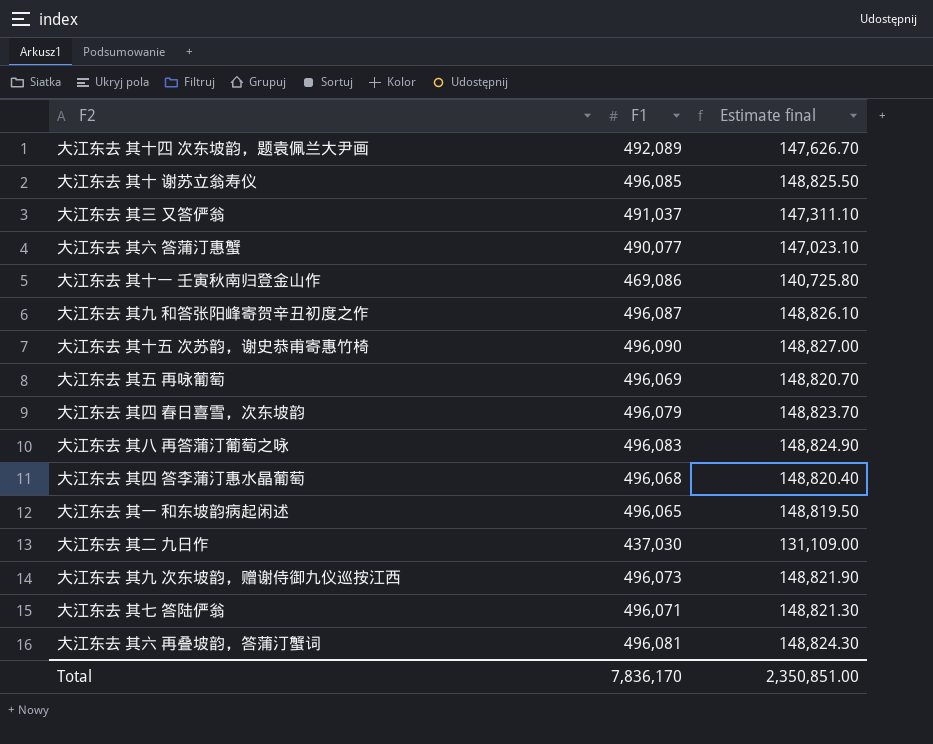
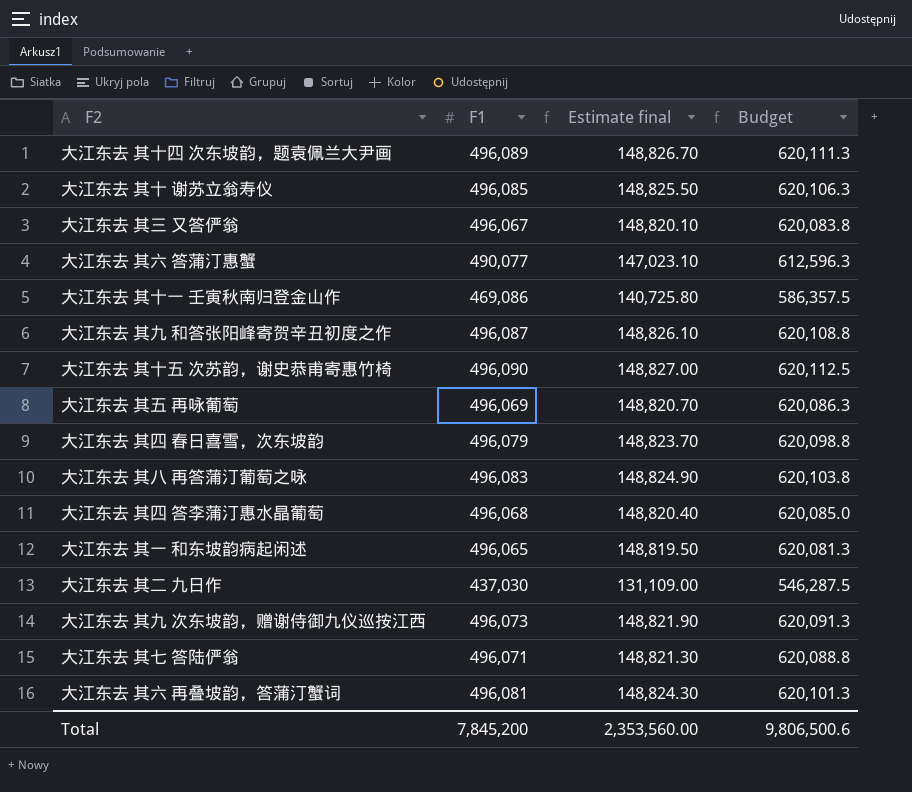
column Budget | formula: none -> [F1] * 1.25
大江东去 其十四 次东坡韵，题袁佩兰大尹画 | F1: 492,089 -> 496,089
大江东去 其十四 次东坡韵，题袁佩兰大尹画 | Estimate final: 147,626.70 -> 148,826.70
大江东去 其三 又答俨翁 | F1: 491,037 -> 496,067
大江东去 其三 又答俨翁 | Estimate final: 147,311.10 -> 148,820.10
Total | F1: 7,836,170 -> 7,845,200
Total | Estimate final: 2,350,851.00 -> 2,353,560.00

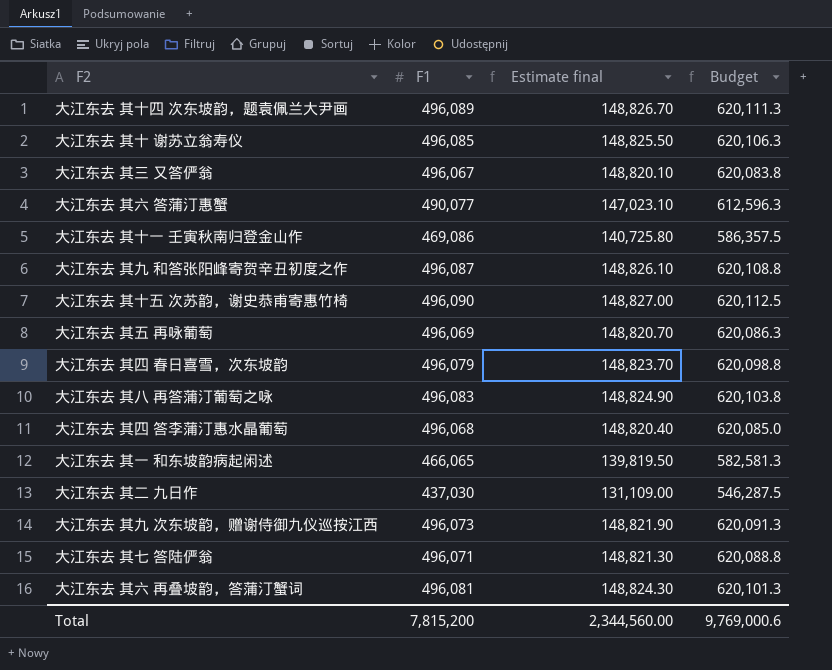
大江东去 其一 和东坡韵病起闲述 | F1: 496,065 -> 466,065
大江东去 其一 和东坡韵病起闲述 | Estimate final: 148,819.50 -> 139,819.50
大江东去 其一 和东坡韵病起闲述 | Budget: 620,081.3 -> 582,581.3
Total | F1: 7,845,200 -> 7,815,200
Total | Estimate final: 2,353,560.00 -> 2,344,560.00
Total | Budget: 9,806,500.6 -> 9,769,000.6

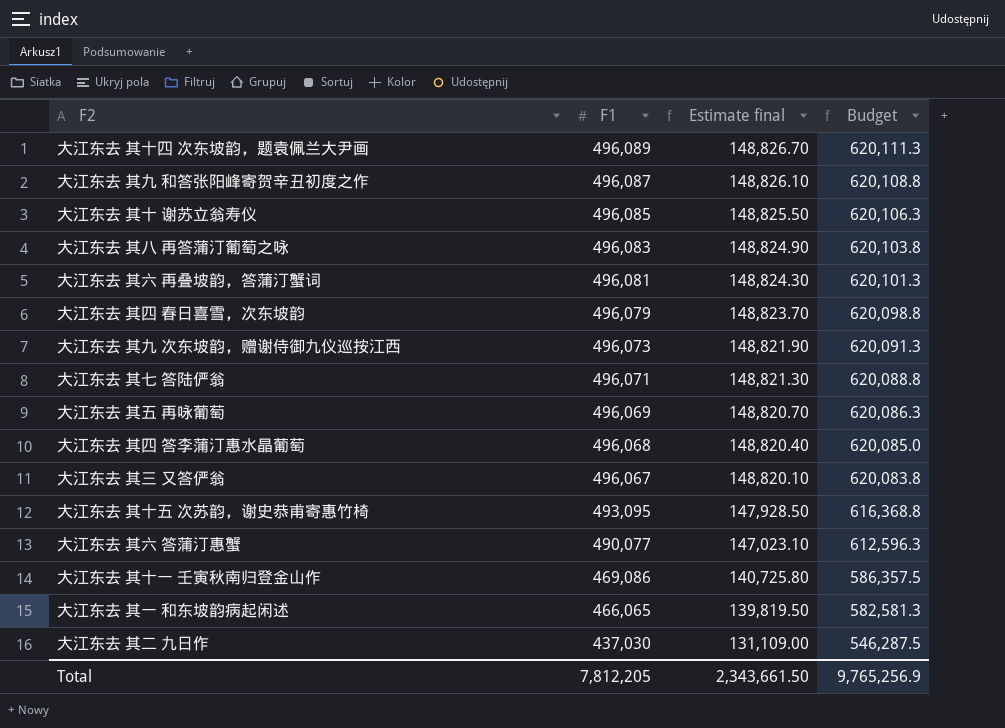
row order: none -> F1 descending
大江东去 其十五 次苏韵，谢史恭甫寄惠竹椅 | F1: 496,090 -> 493,095
大江东去 其十五 次苏韵，谢史恭甫寄惠竹椅 | Estimate final: 148,827.00 -> 147,928.50
大江东去 其十五 次苏韵，谢史恭甫寄惠竹椅 | Budget: 620,112.5 -> 616,368.8
Total | F1: 7,815,200 -> 7,812,205
Total | Estimate final: 2,344,560.00 -> 2,343,661.50
Total | Budget: 9,769,000.6 -> 9,765,256.9

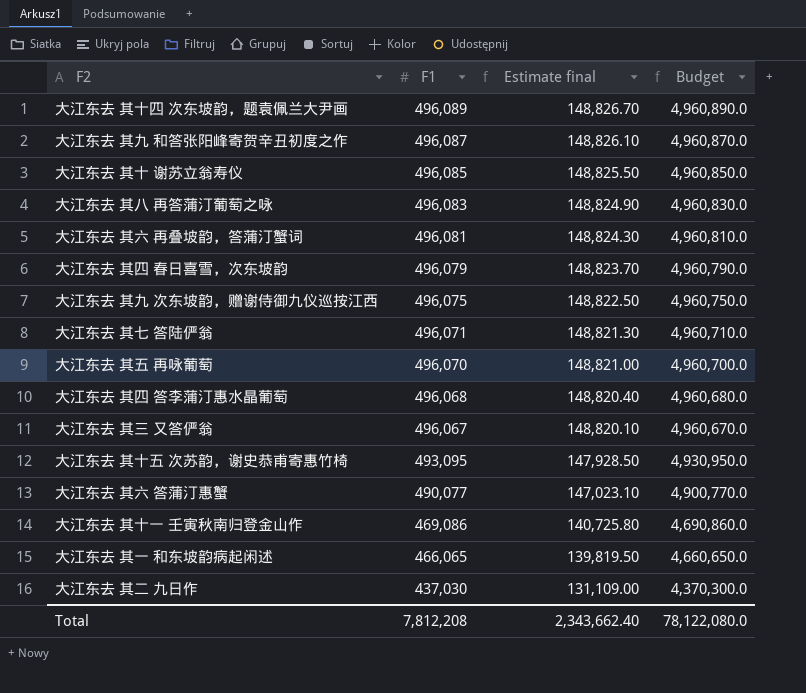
column Budget | formula: [F1] * 1.25 -> [F1] * 10
大江东去 其九 次东坡韵，赠谢侍御九仪巡按江西 | F1: 496,073 -> 496,075
大江东去 其九 次东坡韵，赠谢侍御九仪巡按江西 | Estimate final: 148,821.90 -> 148,822.50
大江东去 其五 再咏葡萄 | F1: 496,069 -> 496,070
大江东去 其五 再咏葡萄 | Estimate final: 148,820.70 -> 148,821.00
Total | F1: 7,812,205 -> 7,812,208
Total | Estimate final: 2,343,661.50 -> 2,343,662.40
Total | Budget: 9,765,256.9 -> 78,122,080.0

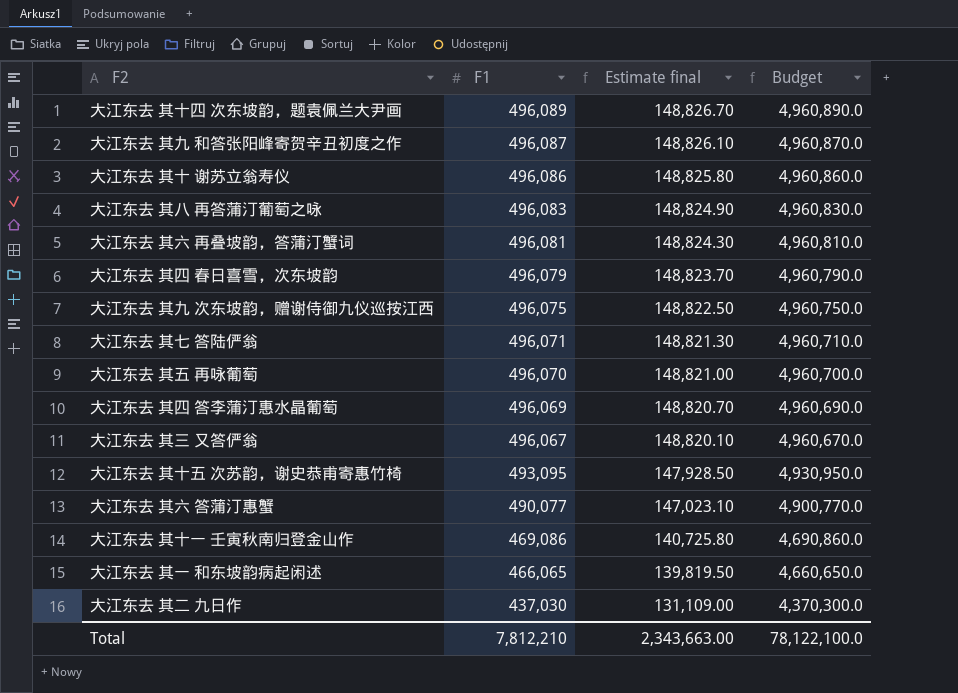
大江东去 其十 谢苏立翁寿仪 | F1: 496,085 -> 496,086
大江东去 其十 谢苏立翁寿仪 | Estimate final: 148,825.50 -> 148,825.80
大江东去 其十 谢苏立翁寿仪 | Budget: 4,960,850.0 -> 4,960,860.0
大江东去 其四 答李蒲汀惠水晶葡萄 | F1: 496,068 -> 496,069
大江东去 其四 答李蒲汀惠水晶葡萄 | Estimate final: 148,820.40 -> 148,820.70
大江东去 其四 答李蒲汀惠水晶葡萄 | Budget: 4,960,680.0 -> 4,960,690.0
Total | F1: 7,812,208 -> 7,812,210
Total | Estimate final: 2,343,662.40 -> 2,343,663.00
Total | Budget: 78,122,080.0 -> 78,122,100.0

